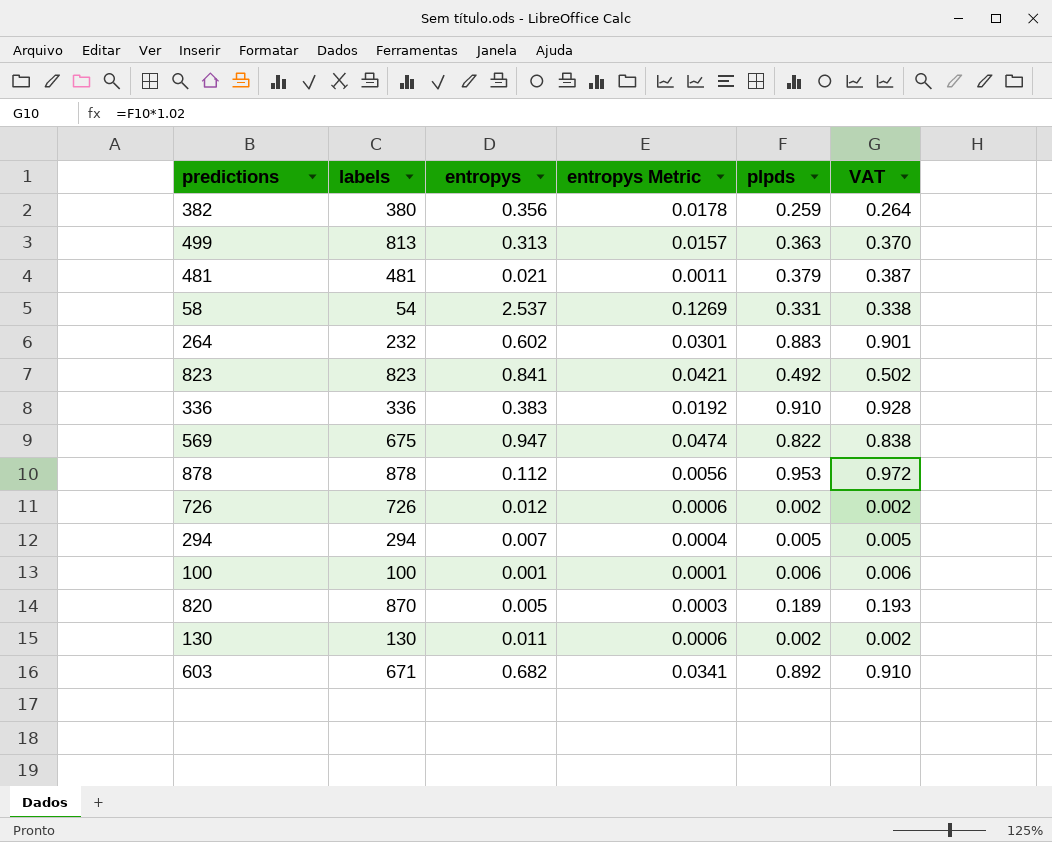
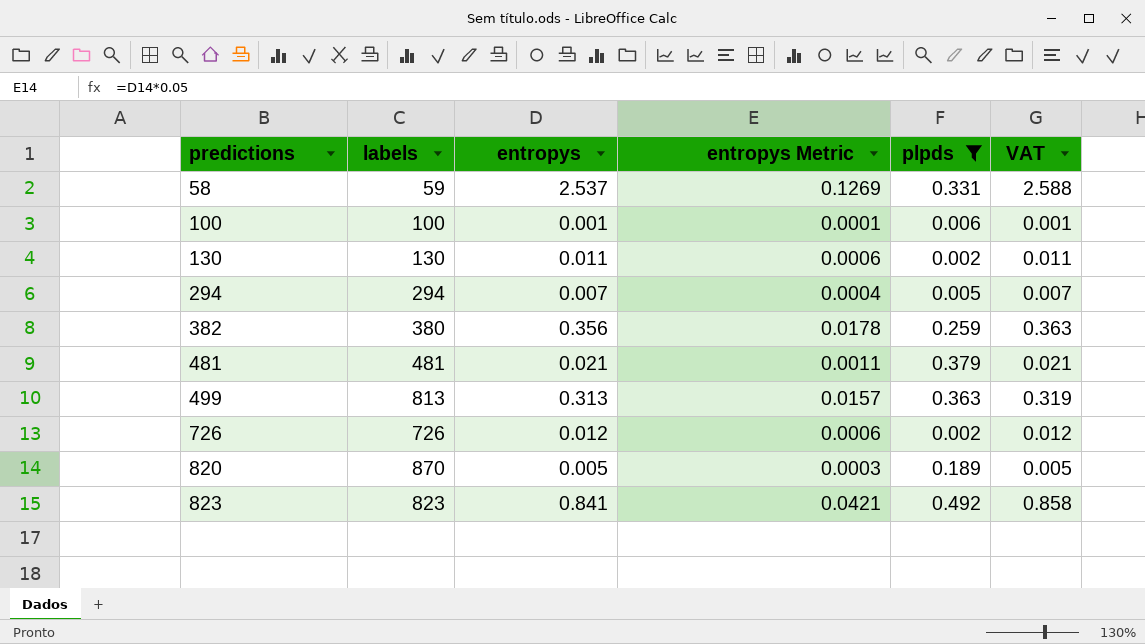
filter: none -> plpds <= 0.492
row order: none -> predictions ascending
column VAT | formula: [plpds] * 1.02 -> [entropys] * 1.02
58 | labels: 54 -> 59

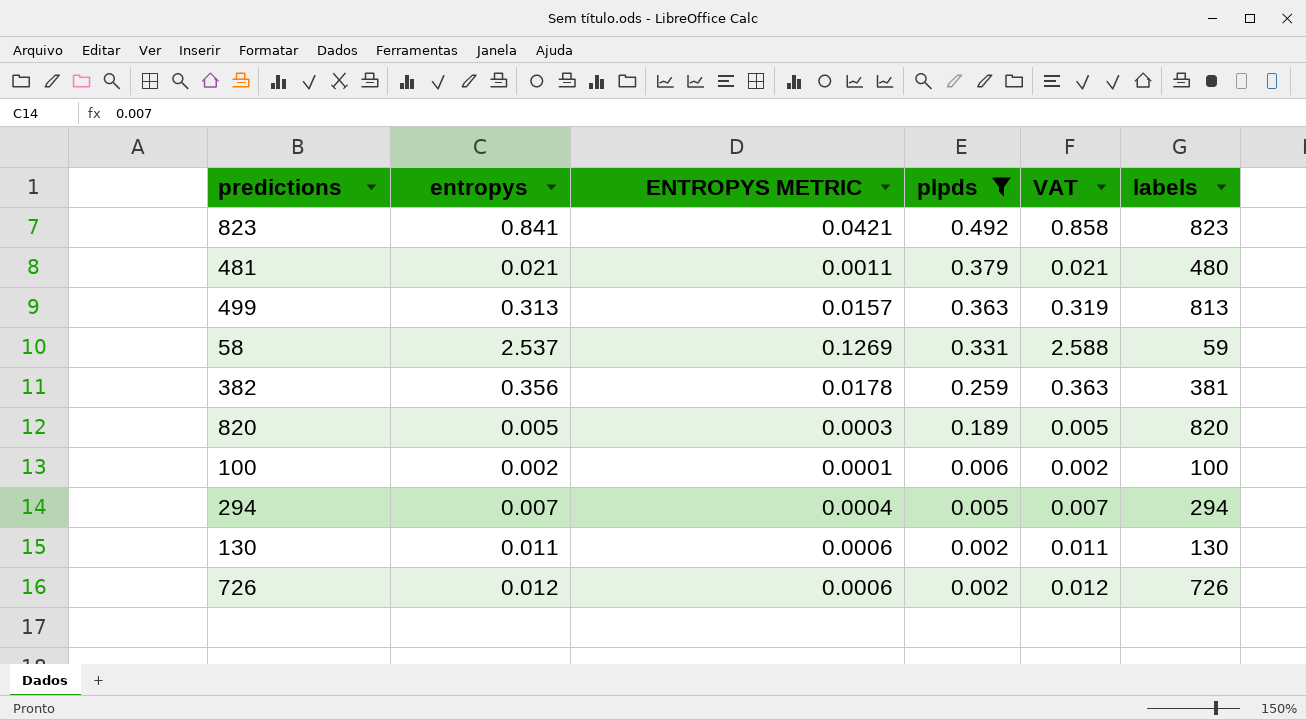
row order: predictions ascending -> plpds descending
column name: entropys Metric -> ENTROPYS METRIC
column labels | position: 2 -> 6
481 | labels: 481 -> 480
382 | labels: 380 -> 381
820 | labels: 870 -> 820
100 | entropys: 0.001 -> 0.002
100 | VAT: 0.001 -> 0.002

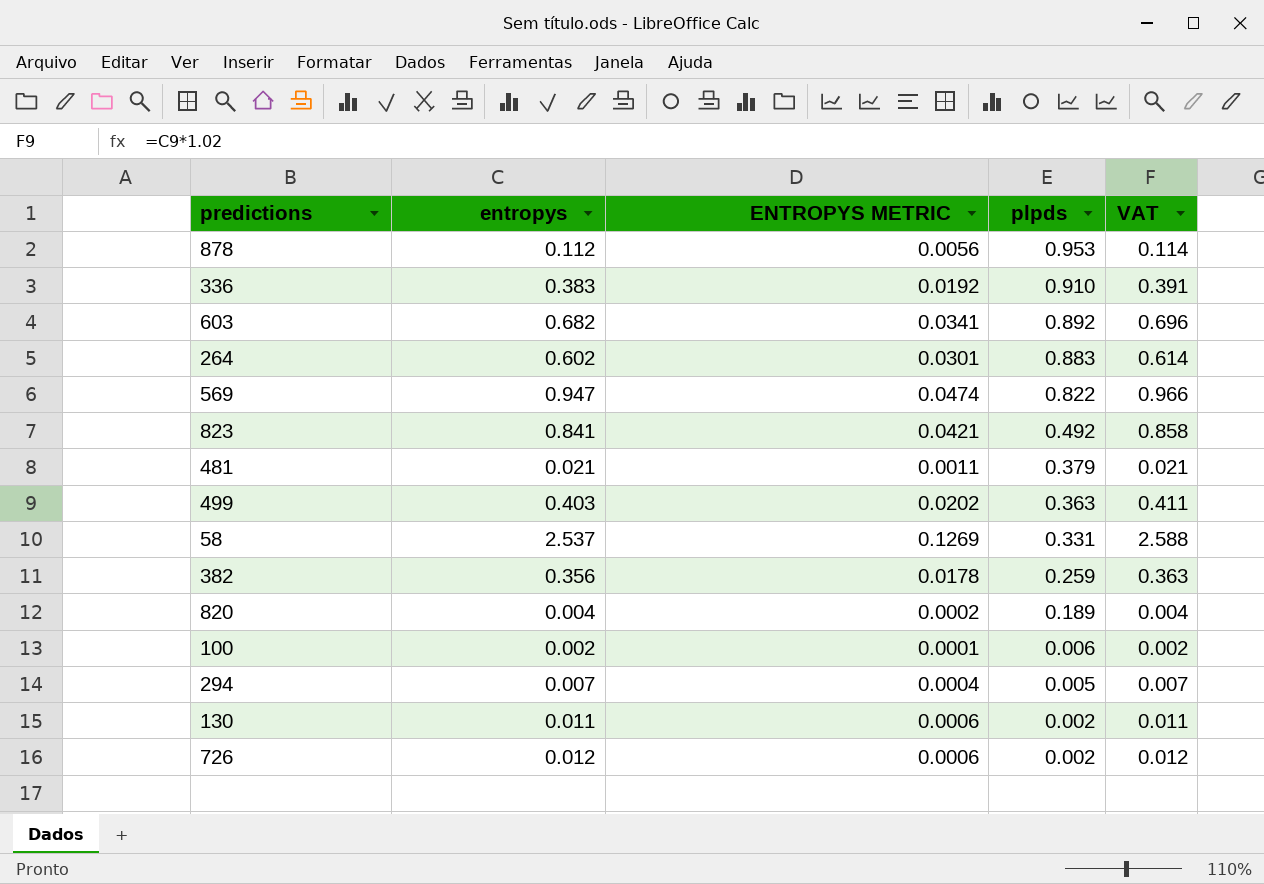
filter: plpds <= 0.492 -> none
column labels | position: 6 -> none
499 | entropys: 0.313 -> 0.403
499 | ENTROPYS METRIC: 0.0157 -> 0.0202
499 | VAT: 0.319 -> 0.411
820 | entropys: 0.005 -> 0.004
820 | ENTROPYS METRIC: 0.0003 -> 0.0002
820 | VAT: 0.005 -> 0.004

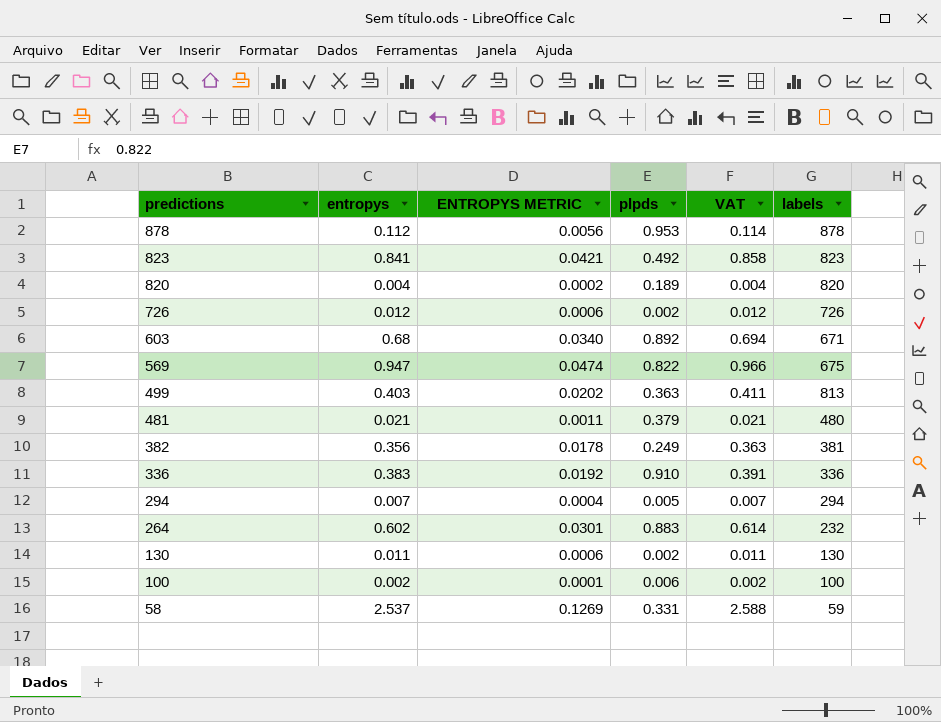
row order: plpds descending -> predictions descending
column labels | position: none -> 6
603 | entropys: 0.682 -> 0.68
603 | ENTROPYS METRIC: 0.0341 -> 0.0340
603 | VAT: 0.696 -> 0.694
382 | plpds: 0.259 -> 0.249

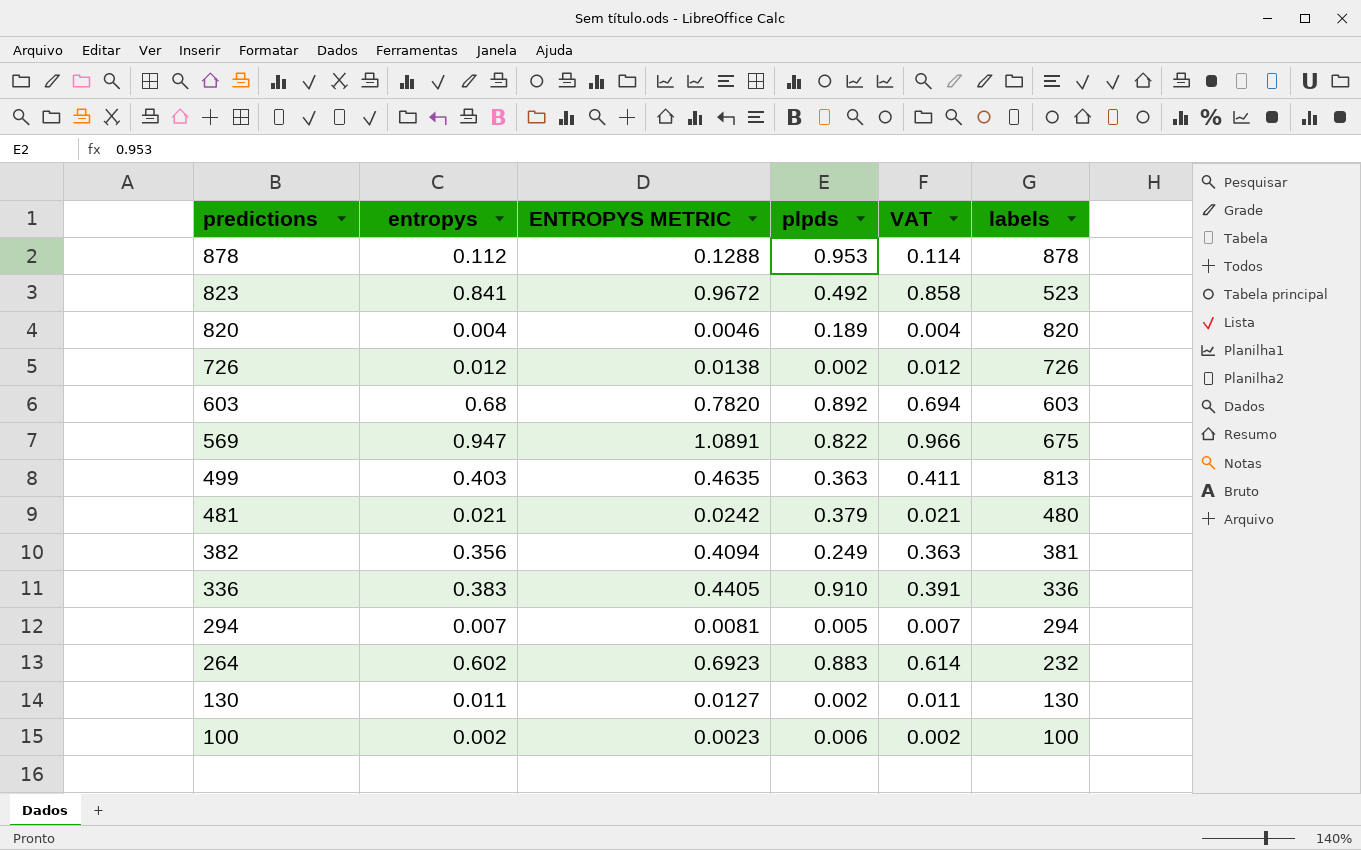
column ENTROPYS METRIC | formula: [entropys] * 0.05 -> [entropys] * 1.15
row 58: 2.537 | 0.1269 | 0.331 | 2.588 | 59 -> none
823 | labels: 823 -> 523
603 | labels: 671 -> 603

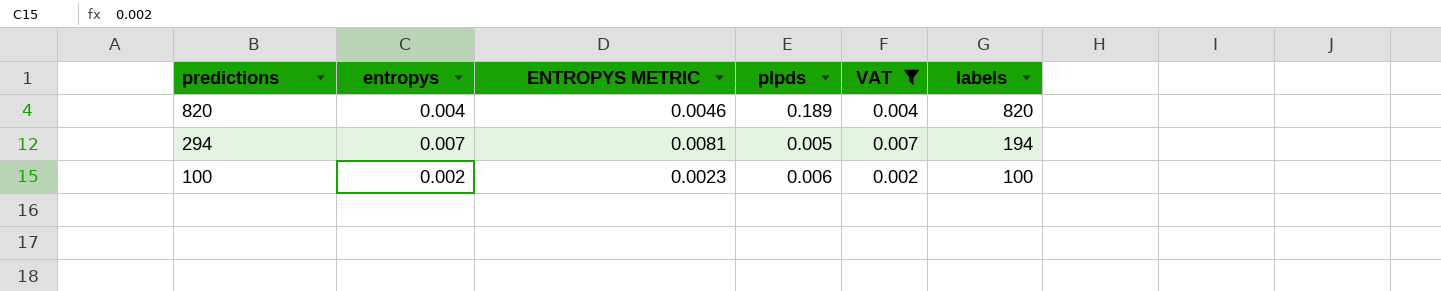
filter: none -> VAT <= 0.007
294 | labels: 294 -> 194

